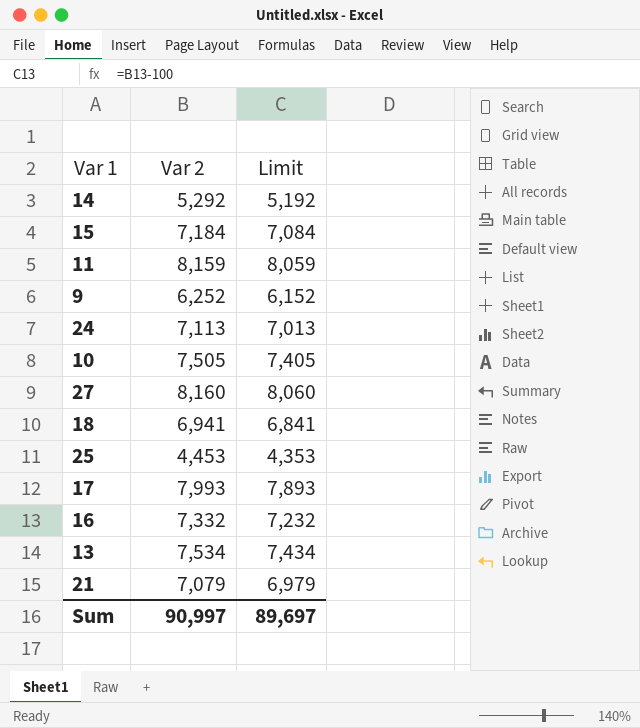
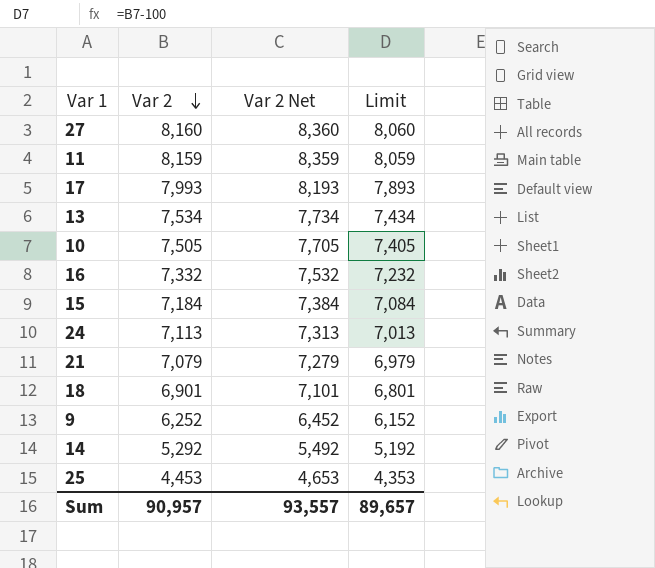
row order: none -> Var 2 descending
column Var 2 Net | formula: none -> [Var 2] + 200
18 | Var 2: 6,941 -> 6,901
18 | Limit: 6,841 -> 6,801
Sum | Var 2: 90,997 -> 90,957
Sum | Limit: 89,697 -> 89,657

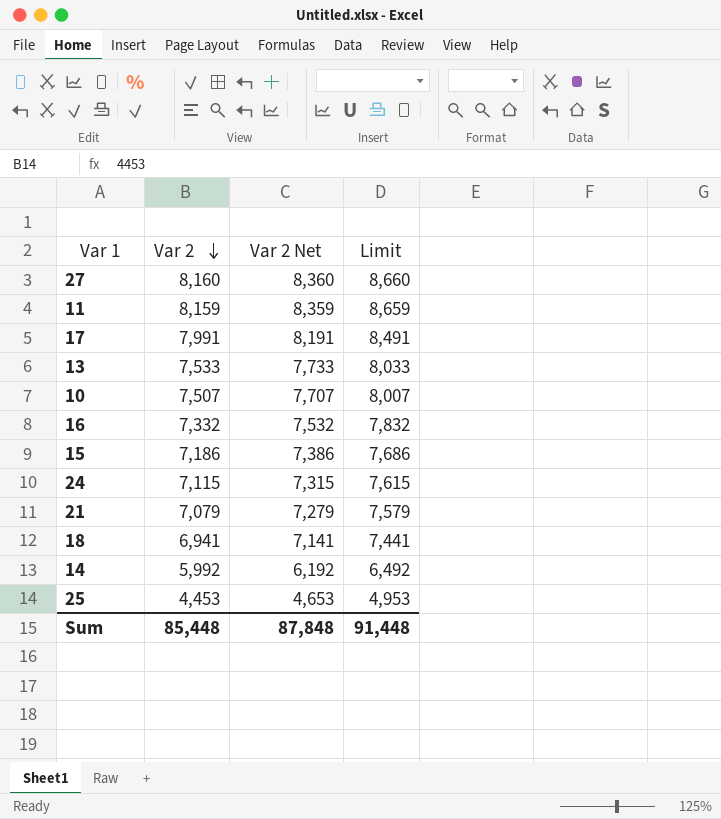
column Limit | formula: [Var 2] - 100 -> [Var 2] + 500
row 9: 6,252 | 6,452 | 6,152 -> none
17 | Var 2: 7,993 -> 7,991
17 | Var 2 Net: 8,193 -> 8,191
13 | Var 2: 7,534 -> 7,533
13 | Var 2 Net: 7,734 -> 7,733
10 | Var 2: 7,505 -> 7,507
10 | Var 2 Net: 7,705 -> 7,707
15 | Var 2: 7,184 -> 7,186
15 | Var 2 Net: 7,384 -> 7,386
24 | Var 2: 7,113 -> 7,115
24 | Var 2 Net: 7,313 -> 7,315
18 | Var 2: 6,901 -> 6,941
18 | Var 2 Net: 7,101 -> 7,141
14 | Var 2: 5,292 -> 5,992
14 | Var 2 Net: 5,492 -> 6,192
Sum | Var 2: 90,957 -> 85,448
Sum | Var 2 Net: 93,557 -> 87,848
Sum | Limit: 89,657 -> 91,448

